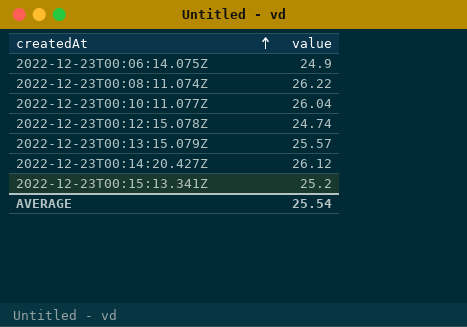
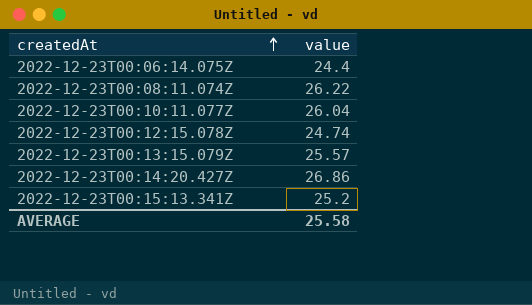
2022-12-23T00:06:14.075Z | value: 24.9 -> 24.4
2022-12-23T00:14:20.427Z | value: 26.12 -> 26.86
AVERAGE | value: 25.54 -> 25.58

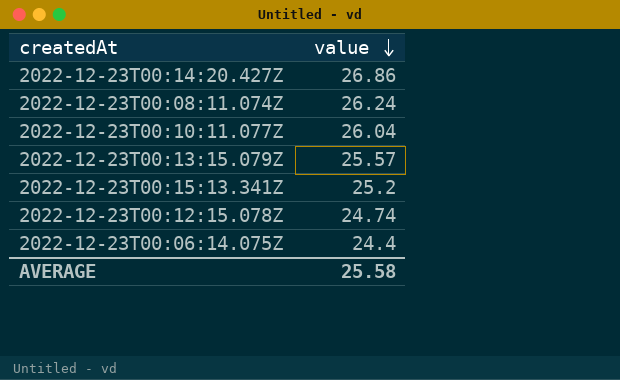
row order: createdAt ascending -> value descending
2022-12-23T00:08:11.074Z | value: 26.22 -> 26.24

